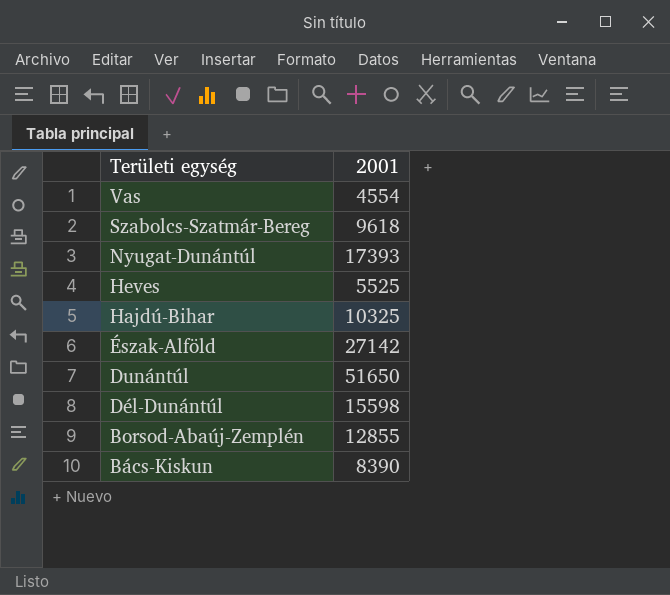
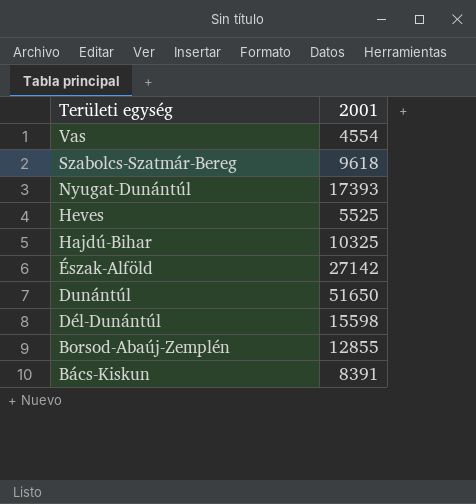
Bács-Kiskun | 2001: 8390 -> 8391

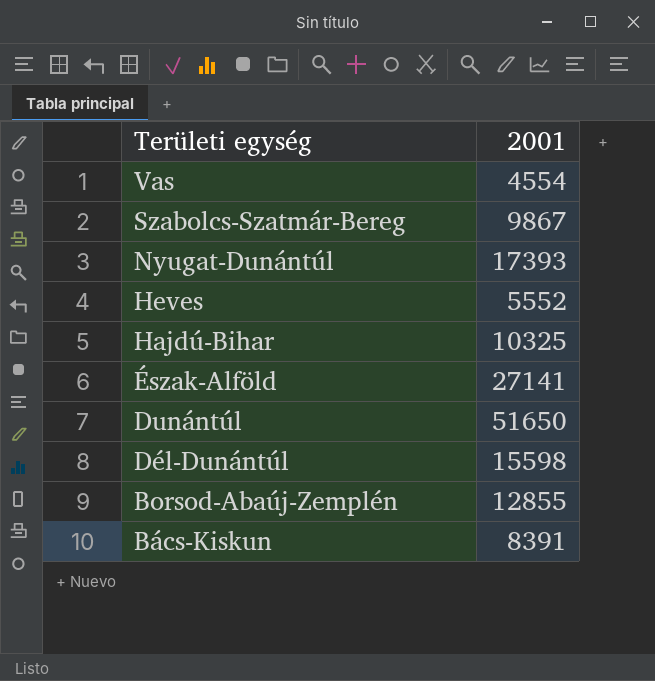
Szabolcs-Szatmár-Bereg | 2001: 9618 -> 9867
Heves | 2001: 5525 -> 5552
Észak-Alföld | 2001: 27142 -> 27141

